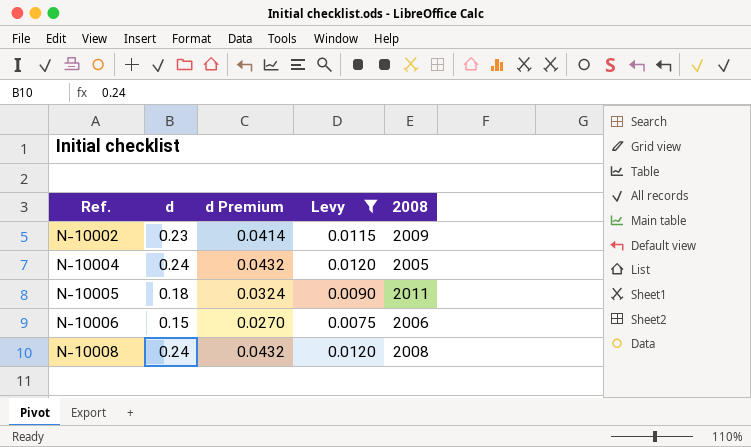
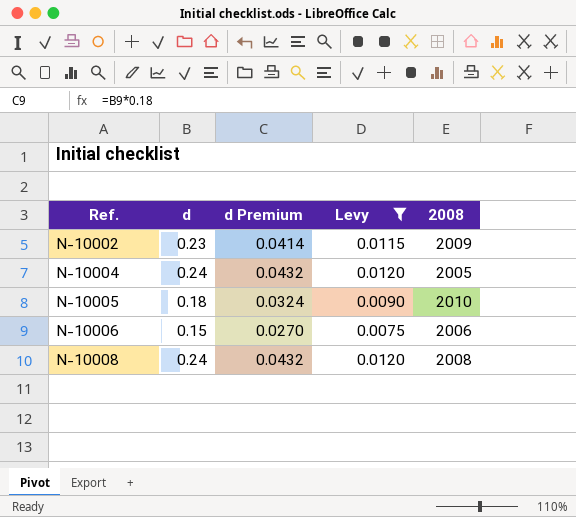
N-10005 | 2008: 2011 -> 2010

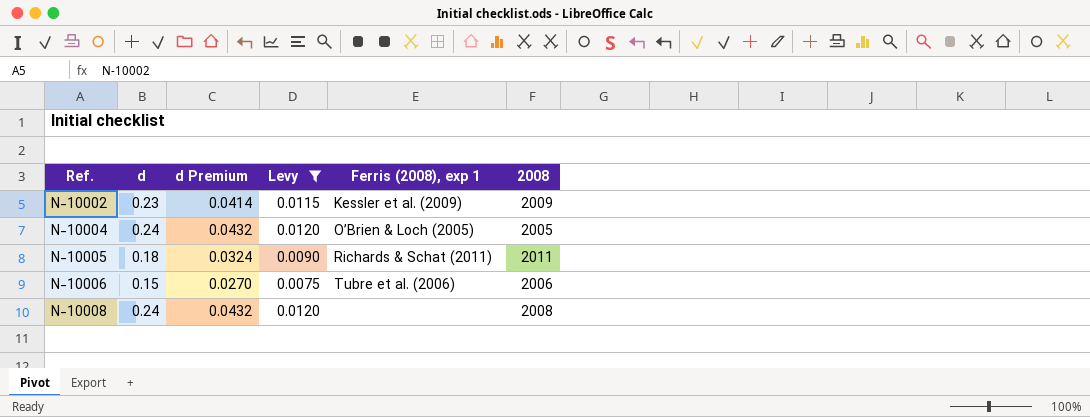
column Ferris (2008), exp 1 | position: none -> 5
N-10005 | 2008: 2010 -> 2011

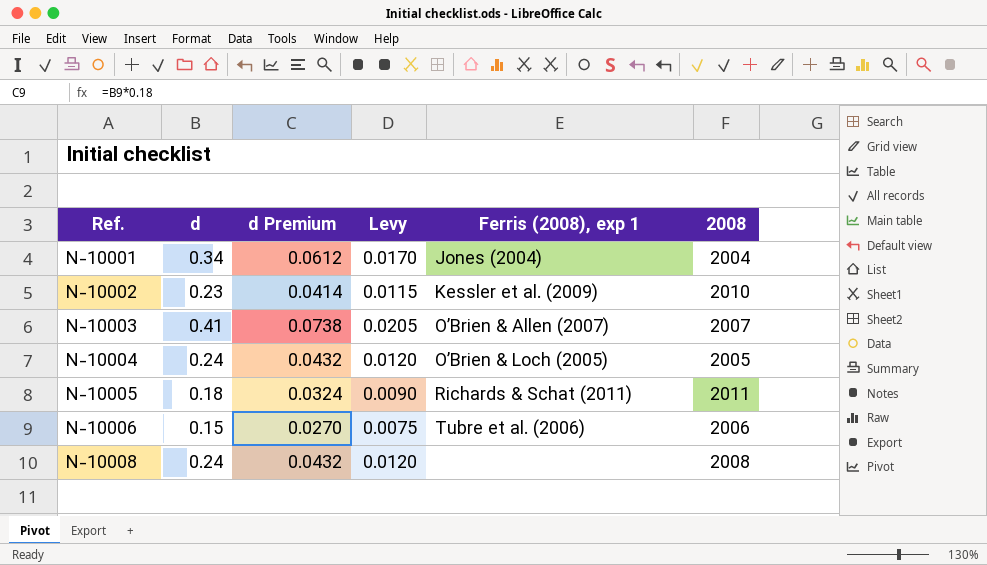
filter: Levy <= 0.0120 -> none
N-10002 | 2008: 2009 -> 2010

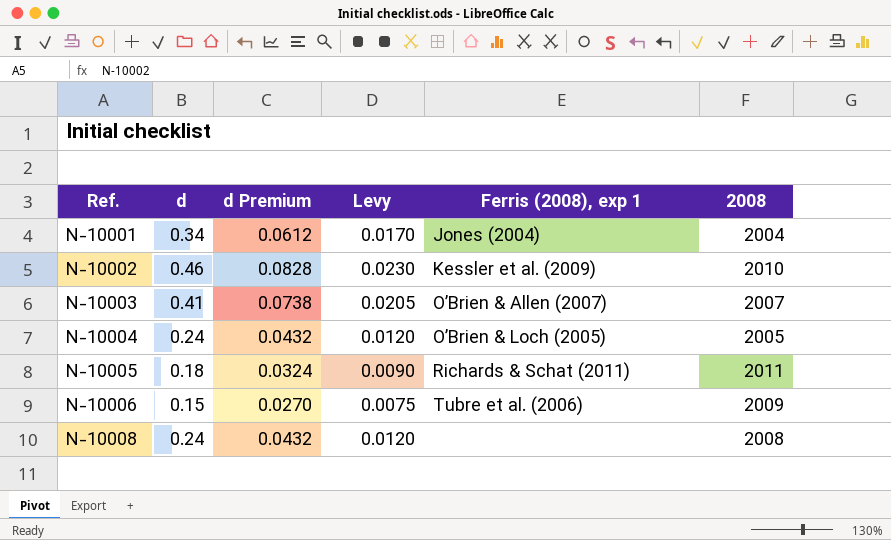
N-10002 | d: 0.23 -> 0.46
N-10002 | d Premium: 0.0414 -> 0.0828
N-10002 | Levy: 0.0115 -> 0.0230
N-10006 | 2008: 2006 -> 2009

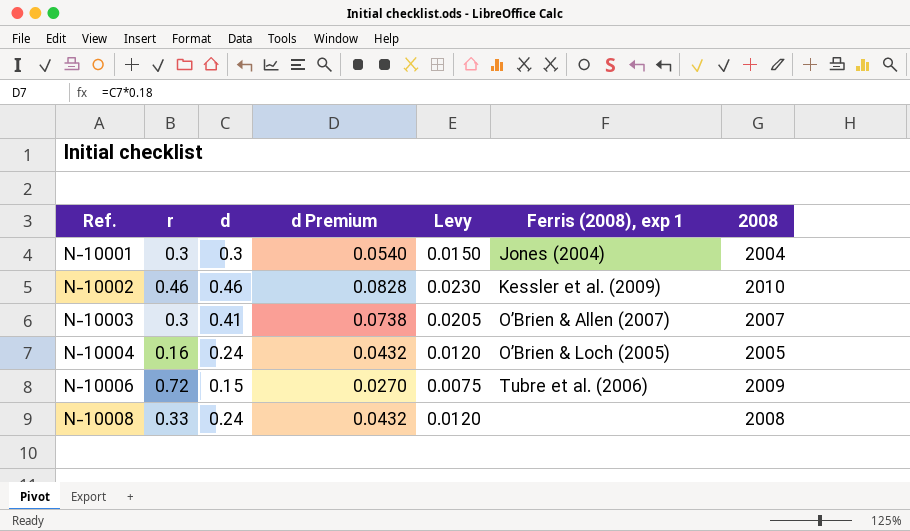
column r | position: none -> 2
row N-10005: 0.18 | 0.0324 | 0.0090 | Richards & Schat (2011) | 2011 -> none
N-10001 | d: 0.34 -> 0.3
N-10001 | d Premium: 0.0612 -> 0.0540
N-10001 | Levy: 0.0170 -> 0.0150

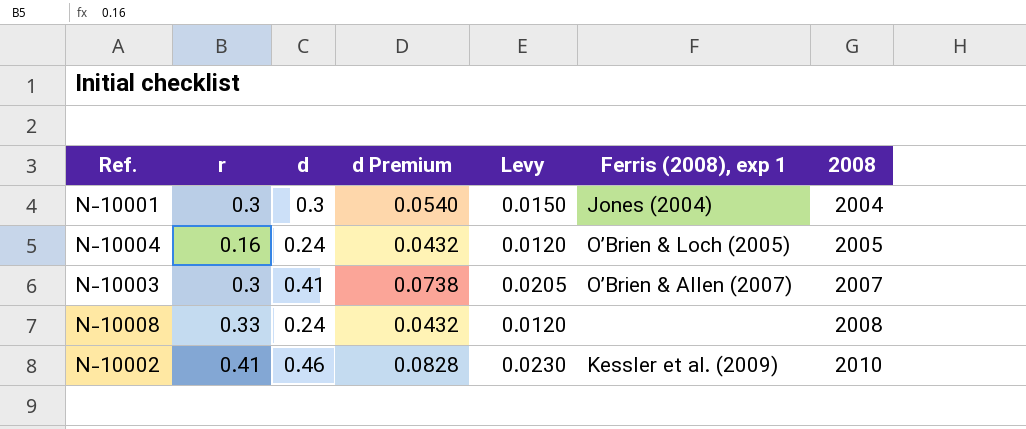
row order: Ref. ascending -> 2008 ascending
row N-10006: 0.72 | 0.15 | 0.0270 | 0.0075 | Tubre et al. (2006) | 2009 -> none
N-10002 | r: 0.46 -> 0.41

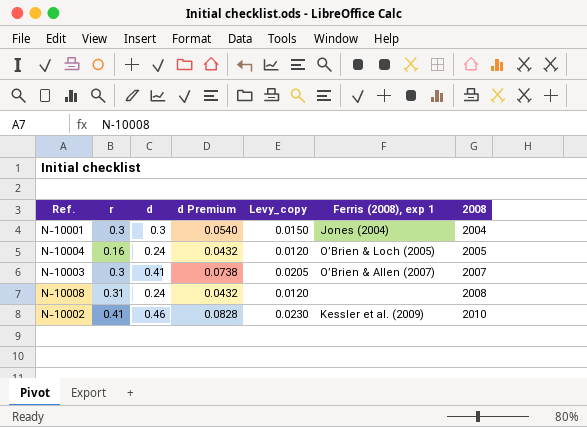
column name: Levy -> Levy_copy
N-10008 | r: 0.33 -> 0.31

